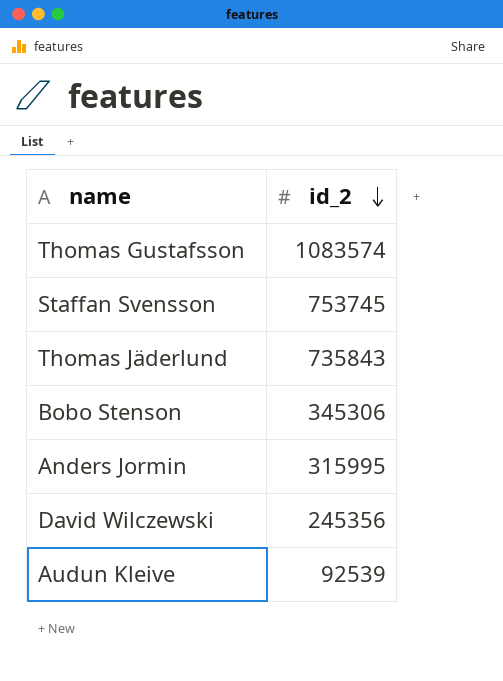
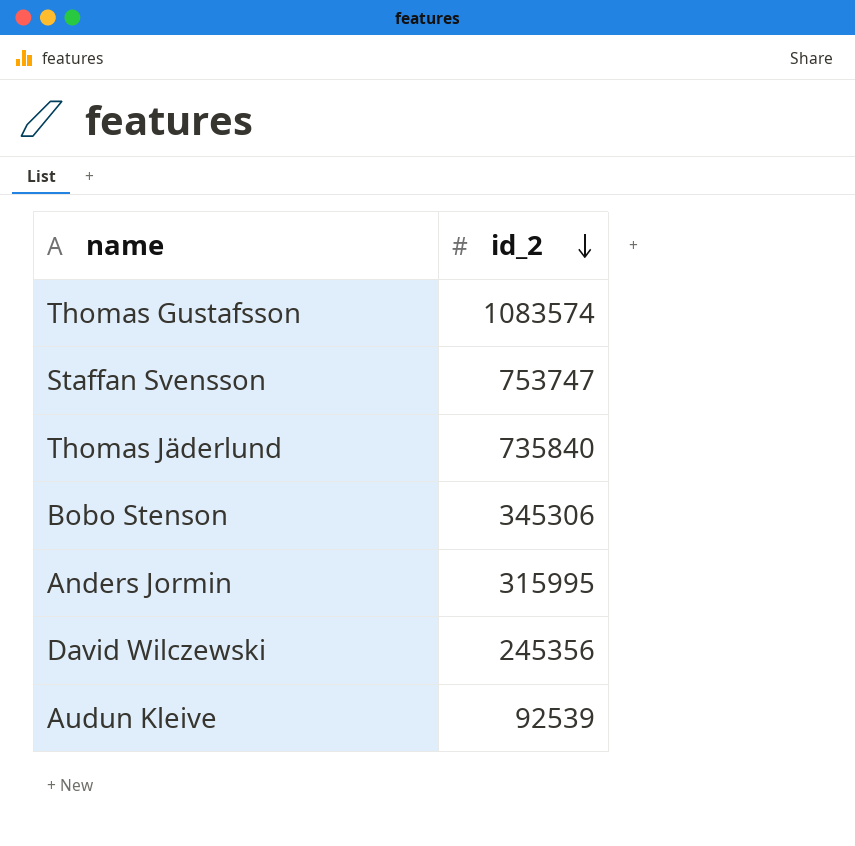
Staffan Svensson | id_2: 753745 -> 753747
Thomas Jäderlund | id_2: 735843 -> 735840

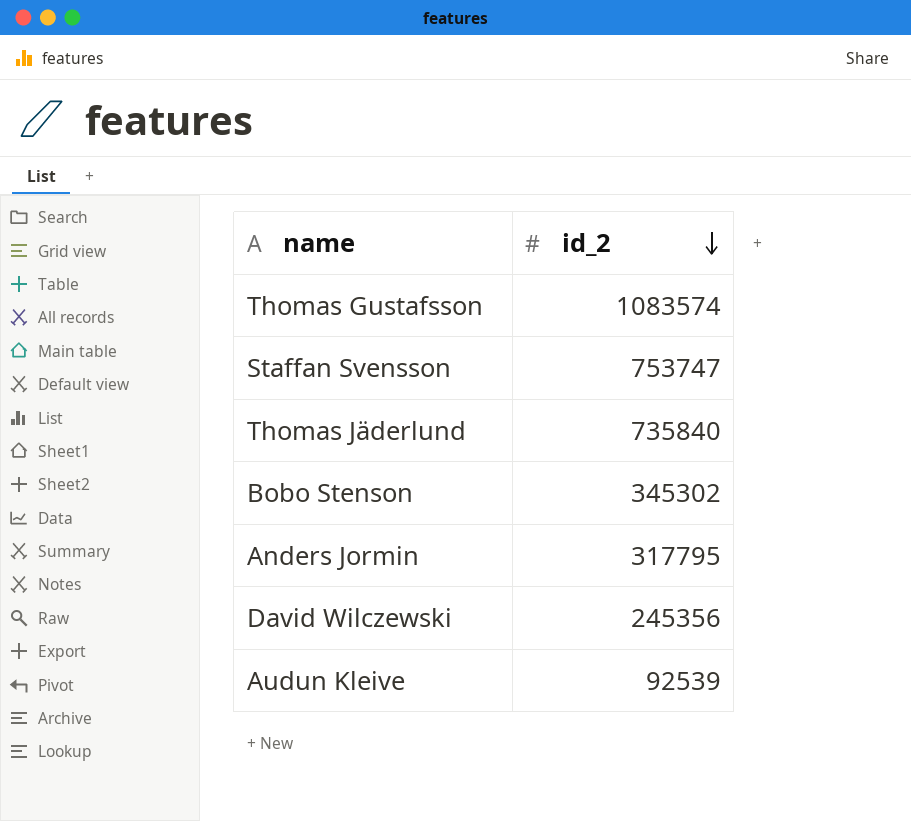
Bobo Stenson | id_2: 345306 -> 345302
Anders Jormin | id_2: 315995 -> 317795

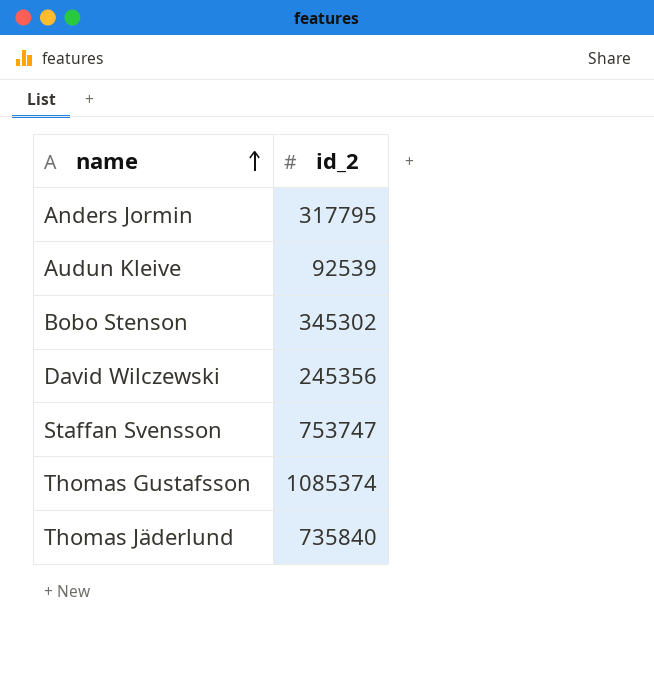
row order: id_2 descending -> name ascending
Thomas Gustafsson | id_2: 1083574 -> 1085374

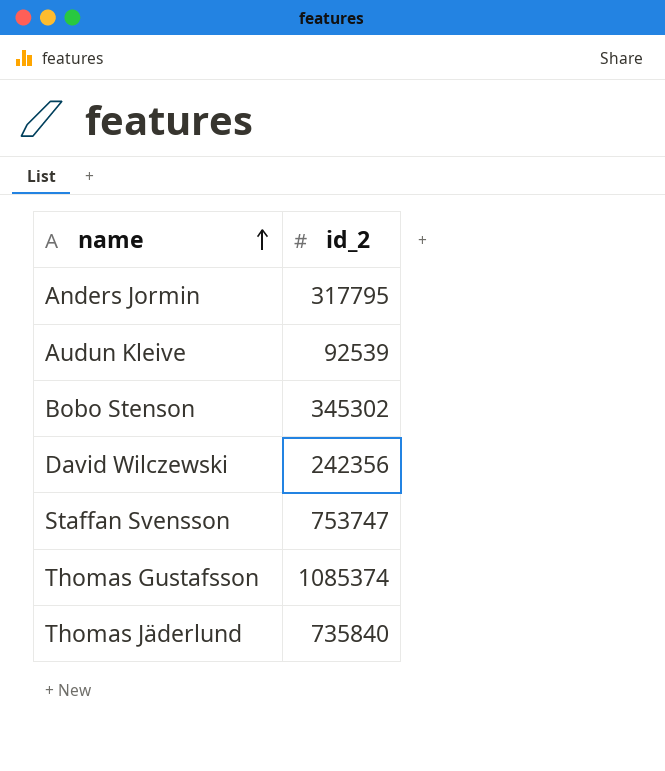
David Wilczewski | id_2: 245356 -> 242356

